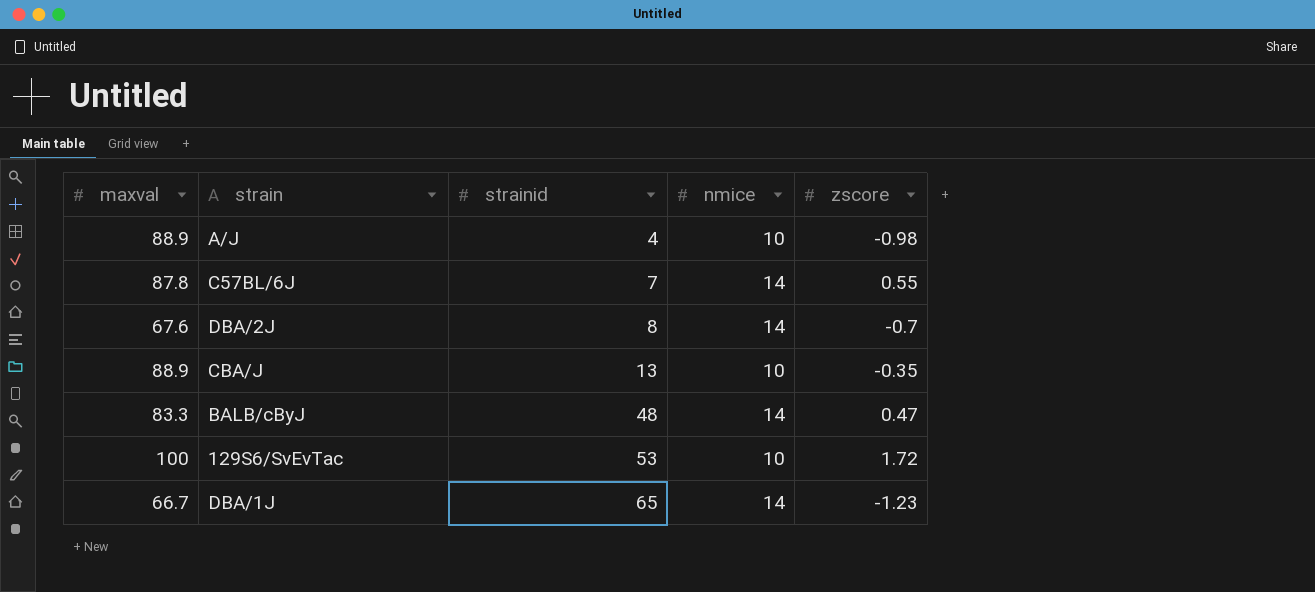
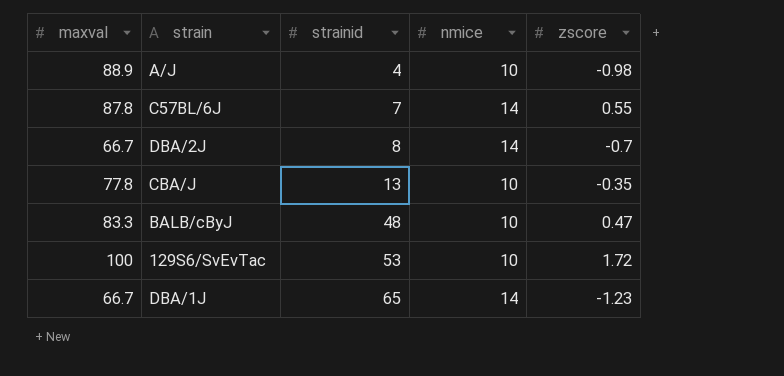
DBA/2J | maxval: 67.6 -> 66.7
CBA/J | maxval: 88.9 -> 77.8
BALB/cByJ | nmice: 14 -> 10

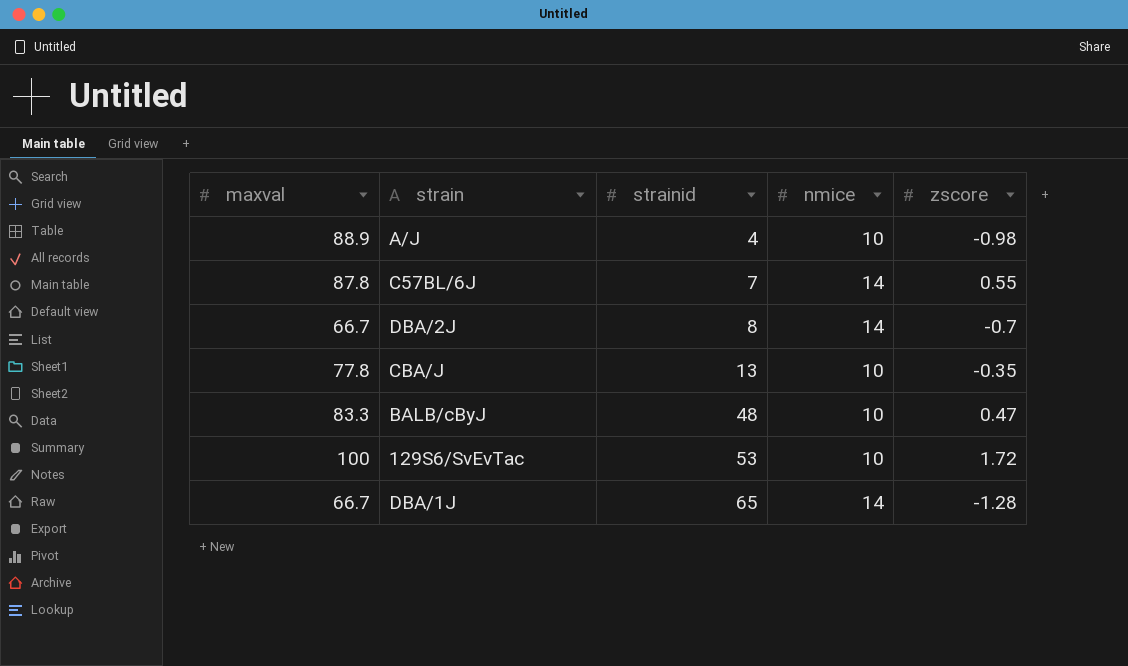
DBA/1J | zscore: -1.23 -> -1.28

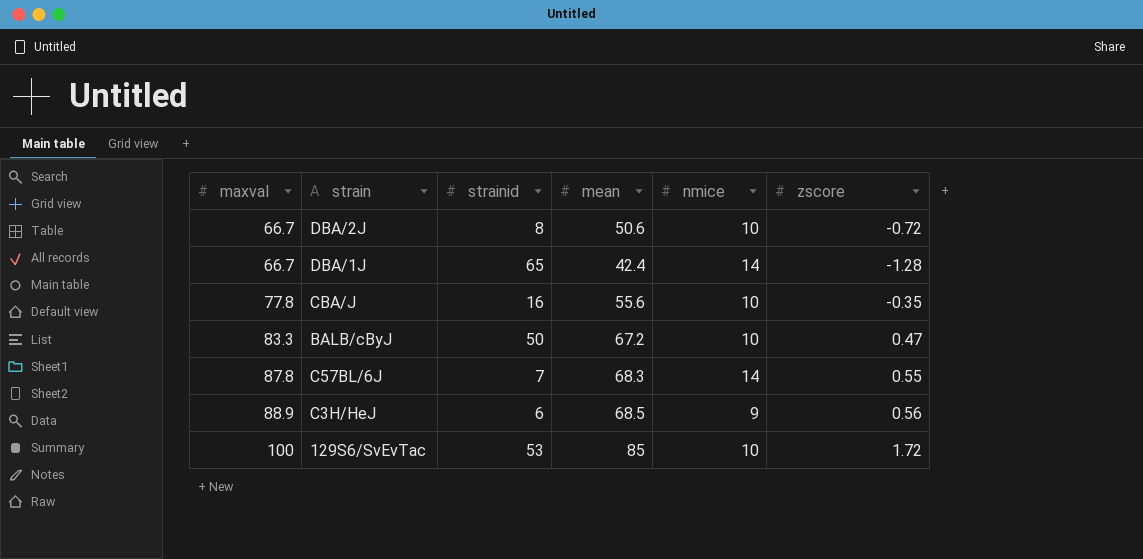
row order: strainid ascending -> maxval ascending
column mean | position: none -> 4
row A/J: 88.9 | 4 | 10 | -0.98 -> none
DBA/2J | nmice: 14 -> 10
DBA/2J | zscore: -0.7 -> -0.72
CBA/J | strainid: 13 -> 16
BALB/cByJ | strainid: 48 -> 50
row C3H/HeJ: none -> 88.9 | 6 | 68.5 | 9 | 0.56

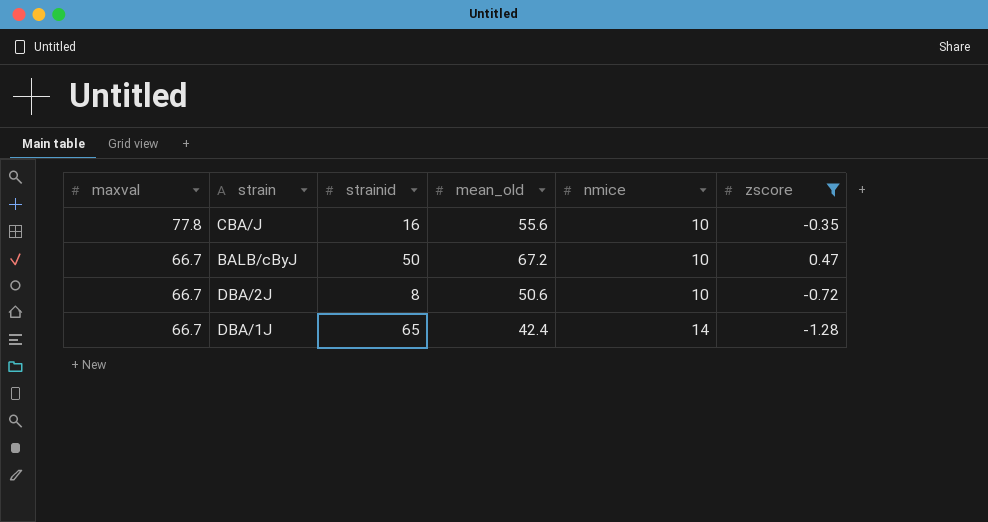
filter: none -> zscore <= 0.47
row order: maxval ascending -> maxval descending
column name: mean -> mean_old
BALB/cByJ | maxval: 83.3 -> 66.7

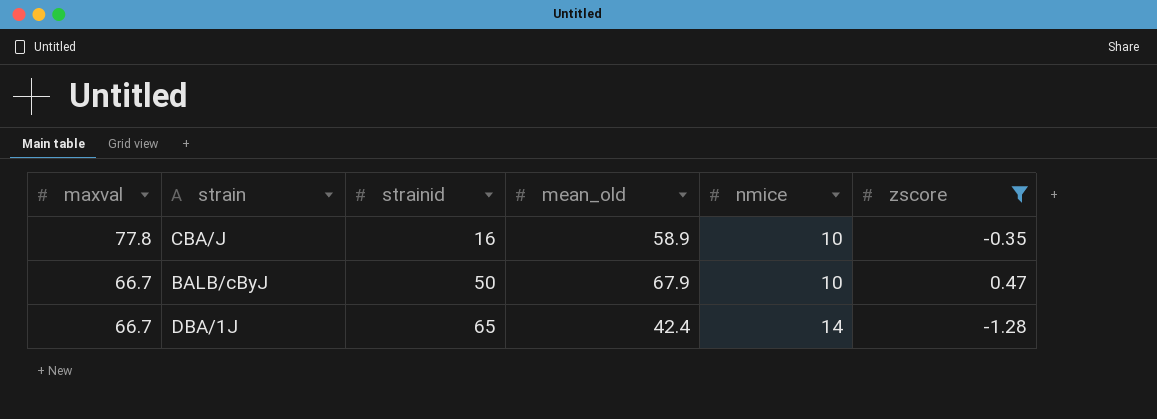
row DBA/2J: 66.7 | 8 | 50.6 | 10 | -0.72 -> none
CBA/J | mean_old: 55.6 -> 58.9
BALB/cByJ | mean_old: 67.2 -> 67.9

